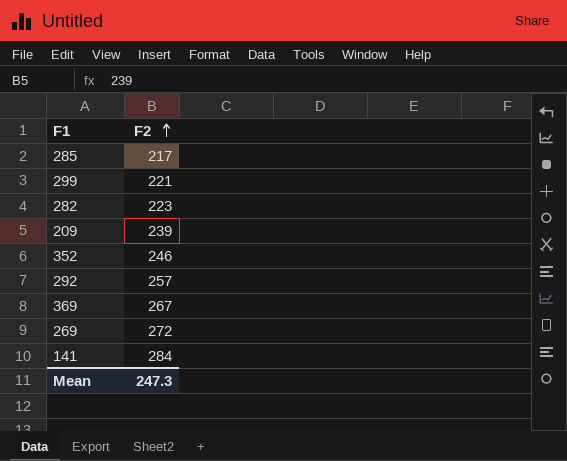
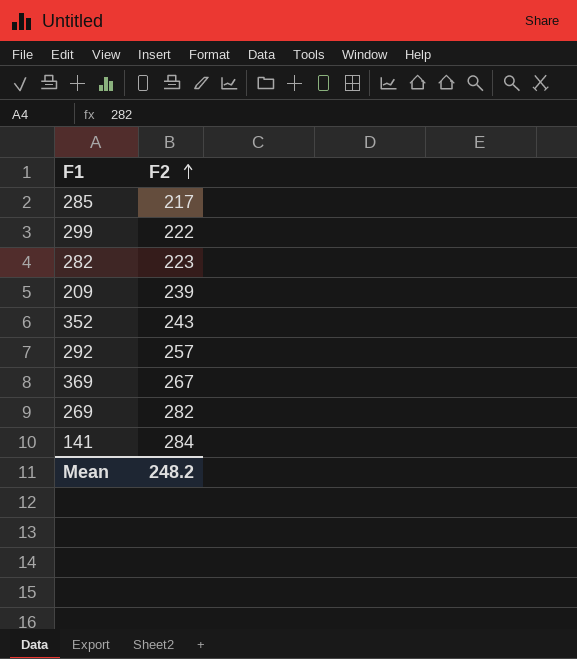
299 | F2: 221 -> 222
352 | F2: 246 -> 243
269 | F2: 272 -> 282
Mean | F2: 247.3 -> 248.2

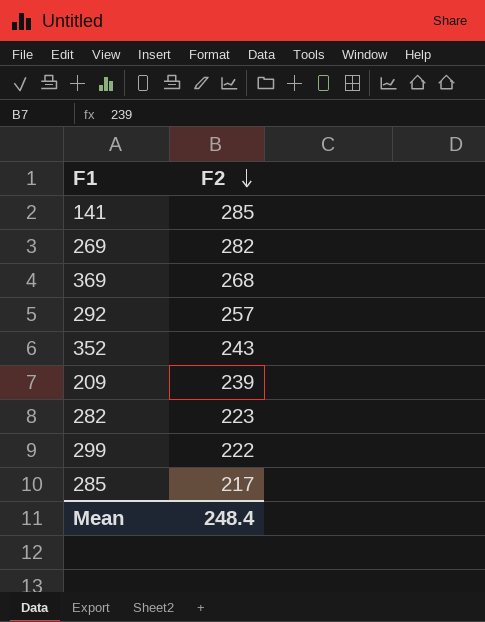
row order: F2 ascending -> F2 descending
141 | F2: 284 -> 285
369 | F2: 267 -> 268
Mean | F2: 248.2 -> 248.4

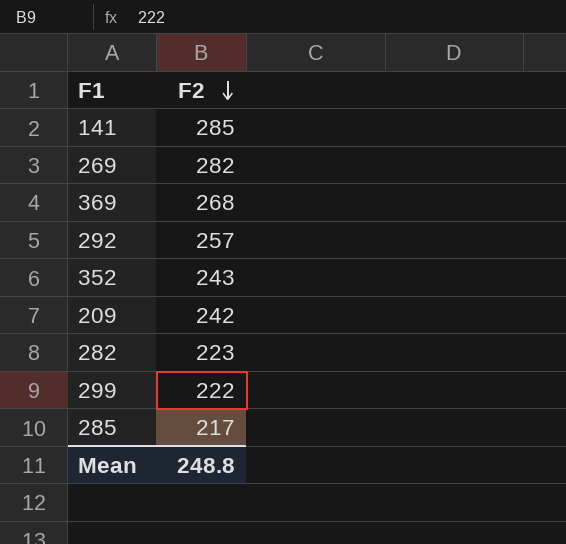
209 | F2: 239 -> 242
Mean | F2: 248.4 -> 248.8

